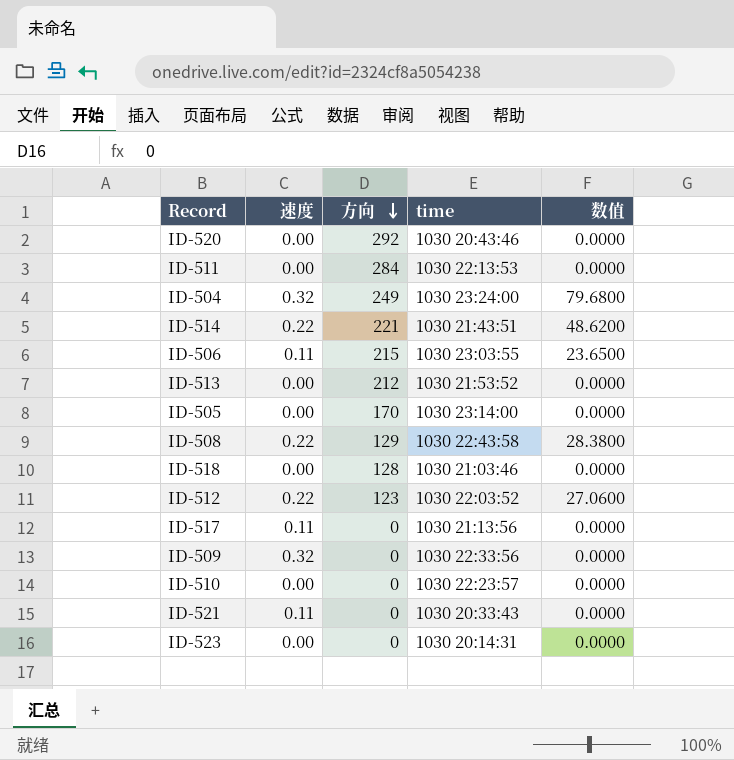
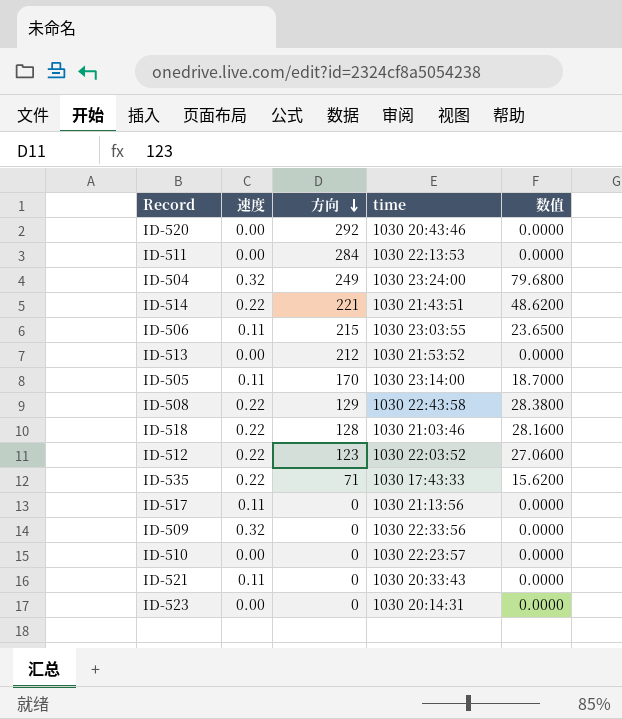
ID-505 | 速度: 0.00 -> 0.11
ID-505 | 数值: 0.0000 -> 18.7000
ID-518 | 速度: 0.00 -> 0.22
ID-518 | 数值: 0.0000 -> 28.1600
row ID-535: none -> 0.22 | 71 | 1030 17:43:33 | 15.6200

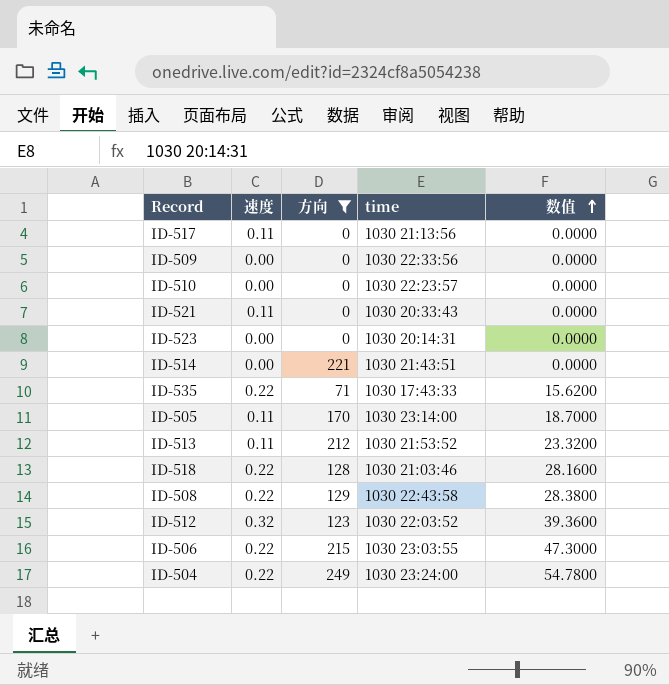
filter: none -> 方向 <= 249
row order: 方向 descending -> 数值 ascending
ID-509 | 速度: 0.32 -> 0.00
ID-514 | 速度: 0.22 -> 0.00
ID-514 | 数值: 48.6200 -> 0.0000
ID-513 | 速度: 0.00 -> 0.11
ID-513 | 数值: 0.0000 -> 23.3200
ID-512 | 速度: 0.22 -> 0.32
ID-512 | 数值: 27.0600 -> 39.3600
ID-506 | 速度: 0.11 -> 0.22
ID-506 | 数值: 23.6500 -> 47.3000
ID-504 | 速度: 0.32 -> 0.22
ID-504 | 数值: 79.6800 -> 54.7800

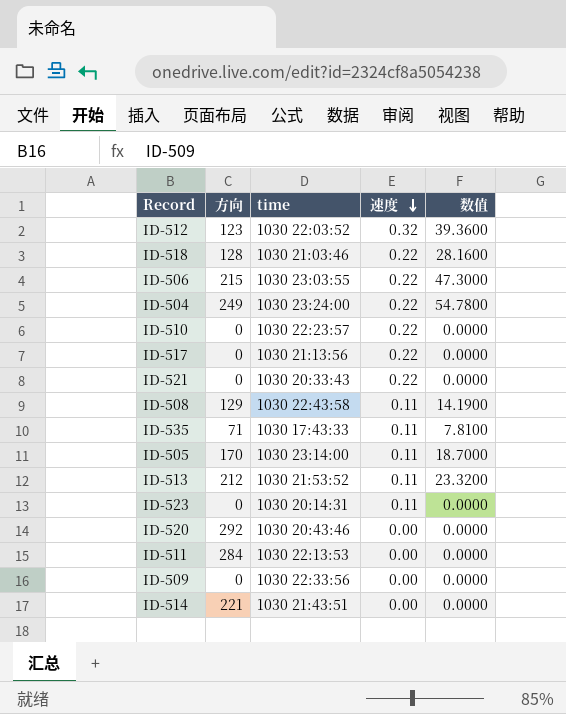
filter: 方向 <= 249 -> none
row order: 数值 ascending -> 速度 descending
column 速度 | position: 2 -> 4
ID-510 | 速度: 0.00 -> 0.22
ID-517 | 速度: 0.11 -> 0.22
ID-521 | 速度: 0.11 -> 0.22
ID-508 | 速度: 0.22 -> 0.11
ID-508 | 数值: 28.3800 -> 14.1900
ID-535 | 速度: 0.22 -> 0.11
ID-535 | 数值: 15.6200 -> 7.8100
ID-523 | 速度: 0.00 -> 0.11

